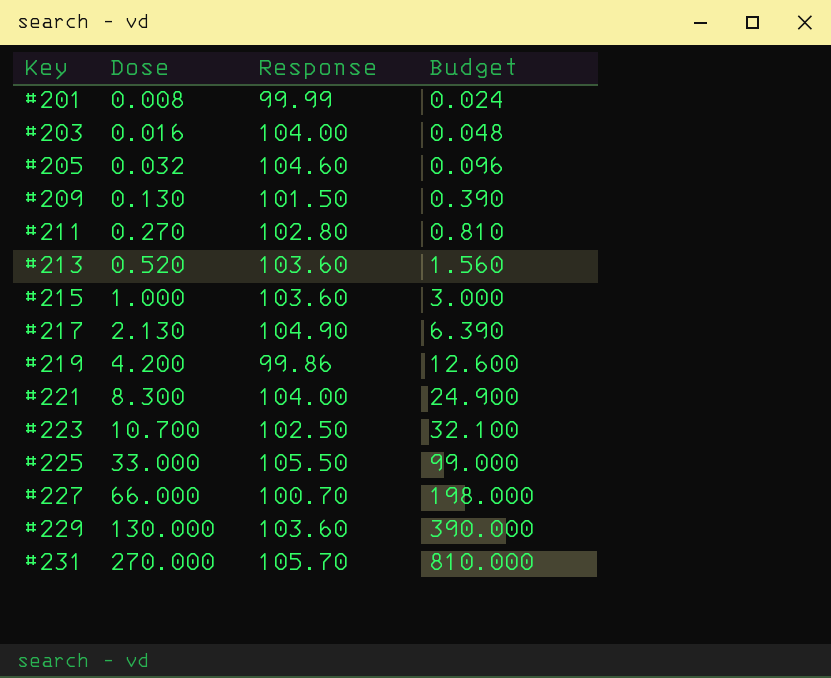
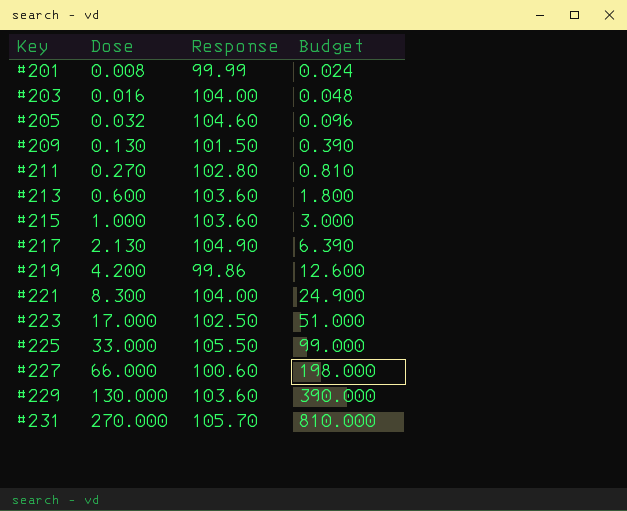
#213 | Dose: 0.520 -> 0.600
#213 | Budget: 1.560 -> 1.800
#223 | Dose: 10.700 -> 17.000
#223 | Budget: 32.100 -> 51.000
#227 | Response: 100.70 -> 100.60

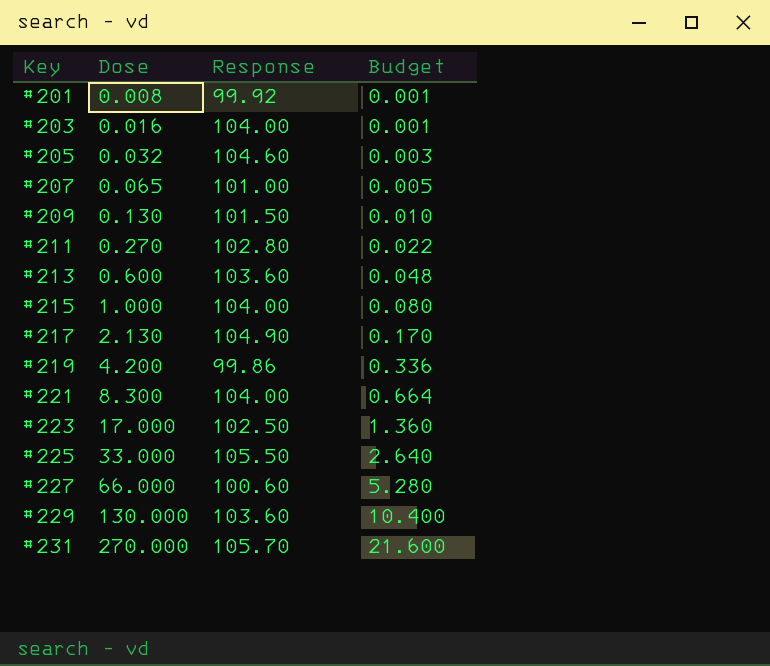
column Budget | formula: [Dose] * 3 -> [Dose] * 0.08
#201 | Response: 99.99 -> 99.92
row #207: none -> 0.065 | 101.00 | 0.005
#215 | Response: 103.60 -> 104.00

